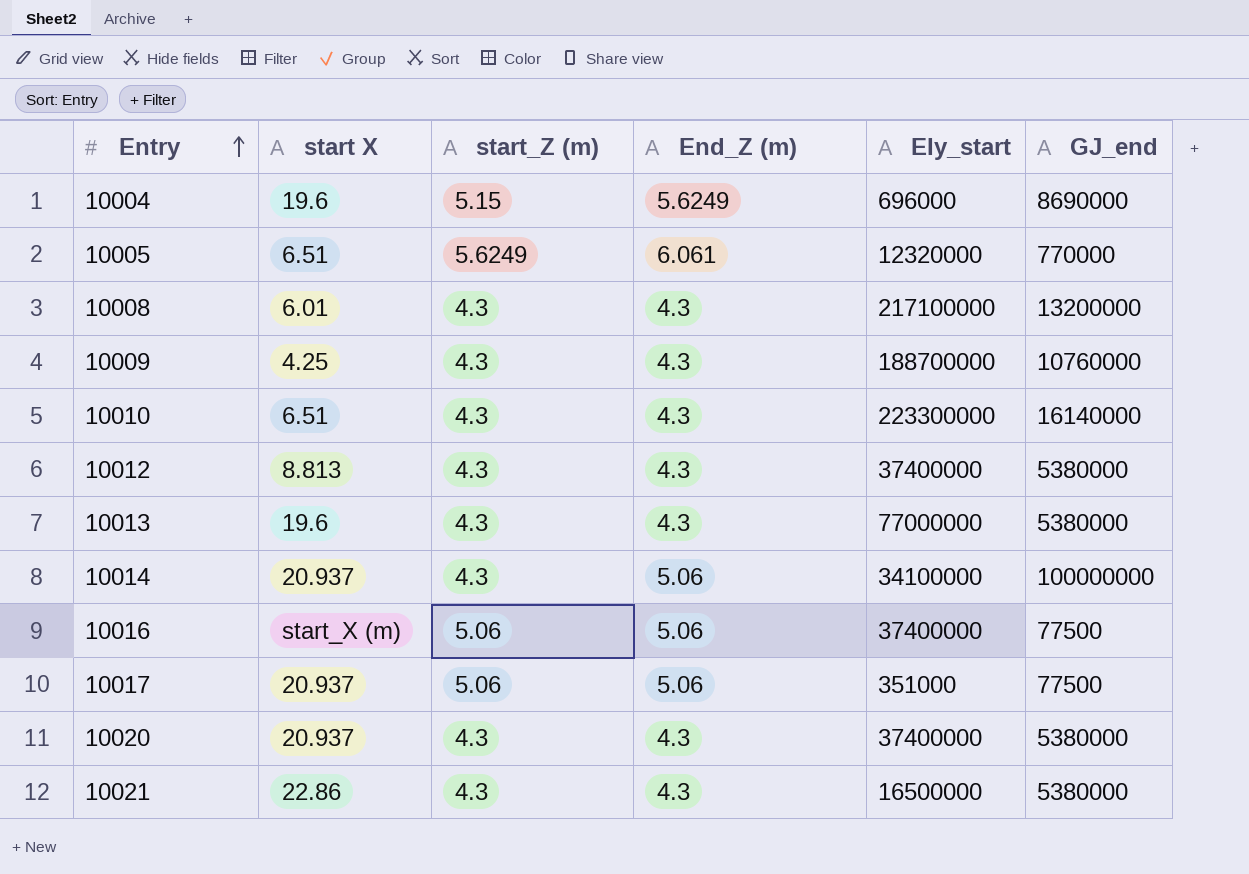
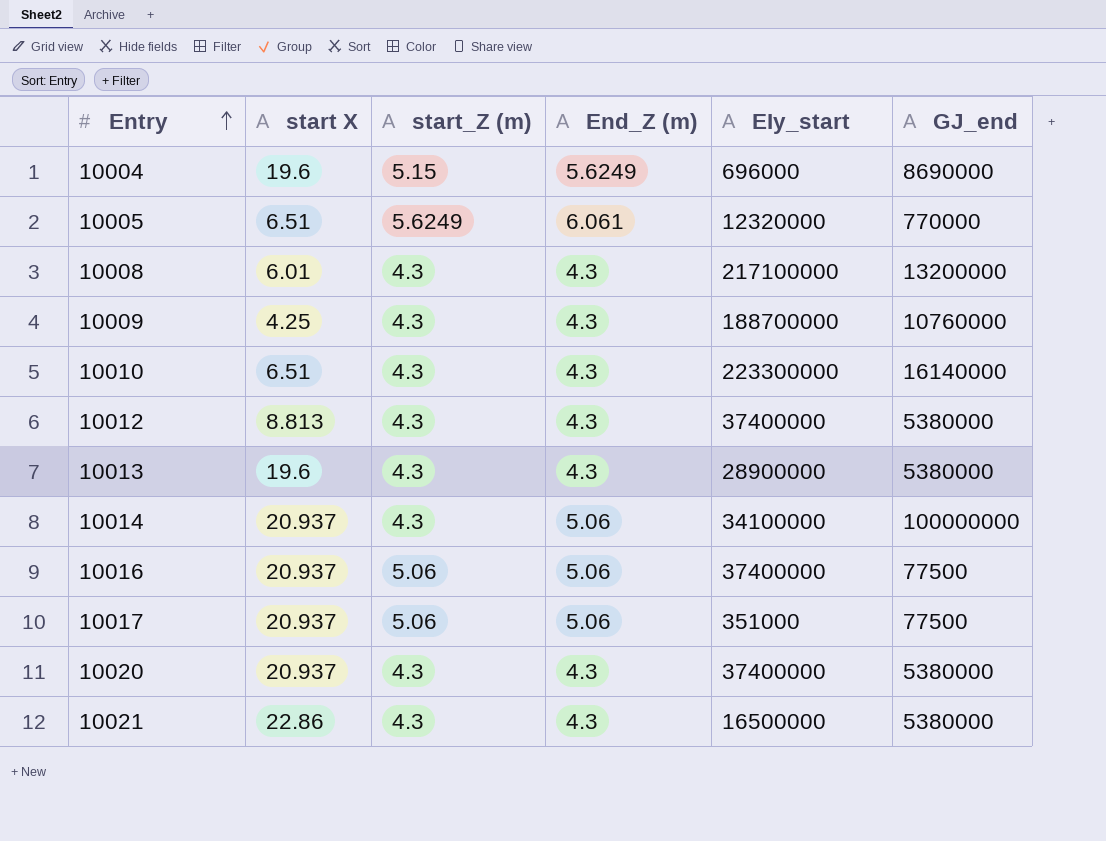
10013 | EIy_start: 77000000 -> 28900000
10016 | start X: start_X (m) -> 20.937

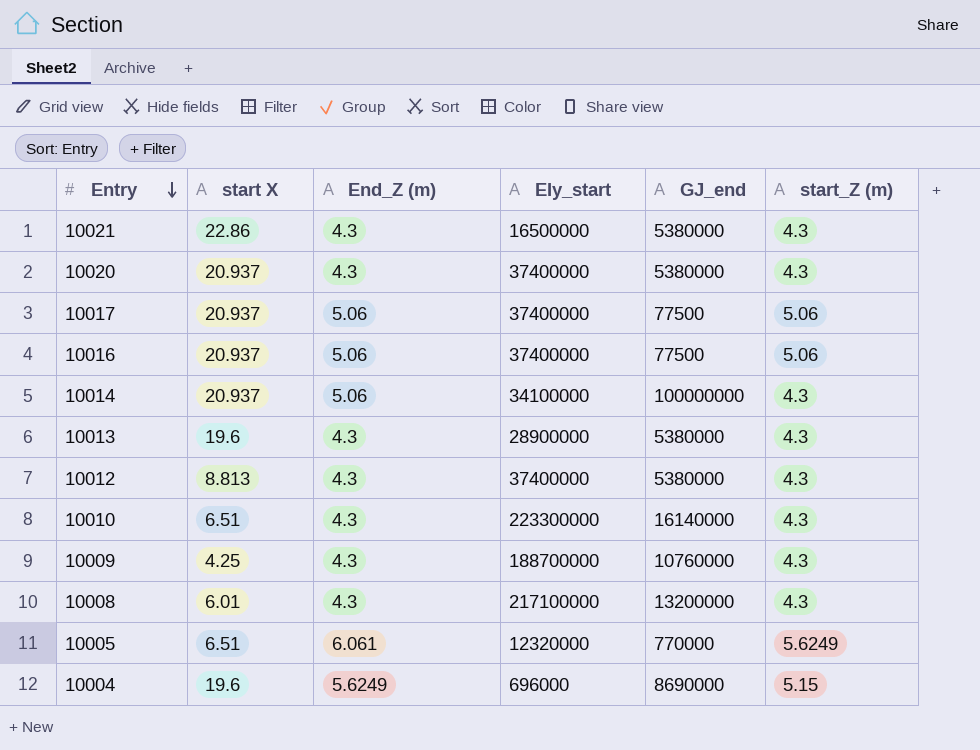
row order: Entry ascending -> Entry descending
column start_Z (m) | position: 3 -> 6
10017 | EIy_start: 351000 -> 37400000

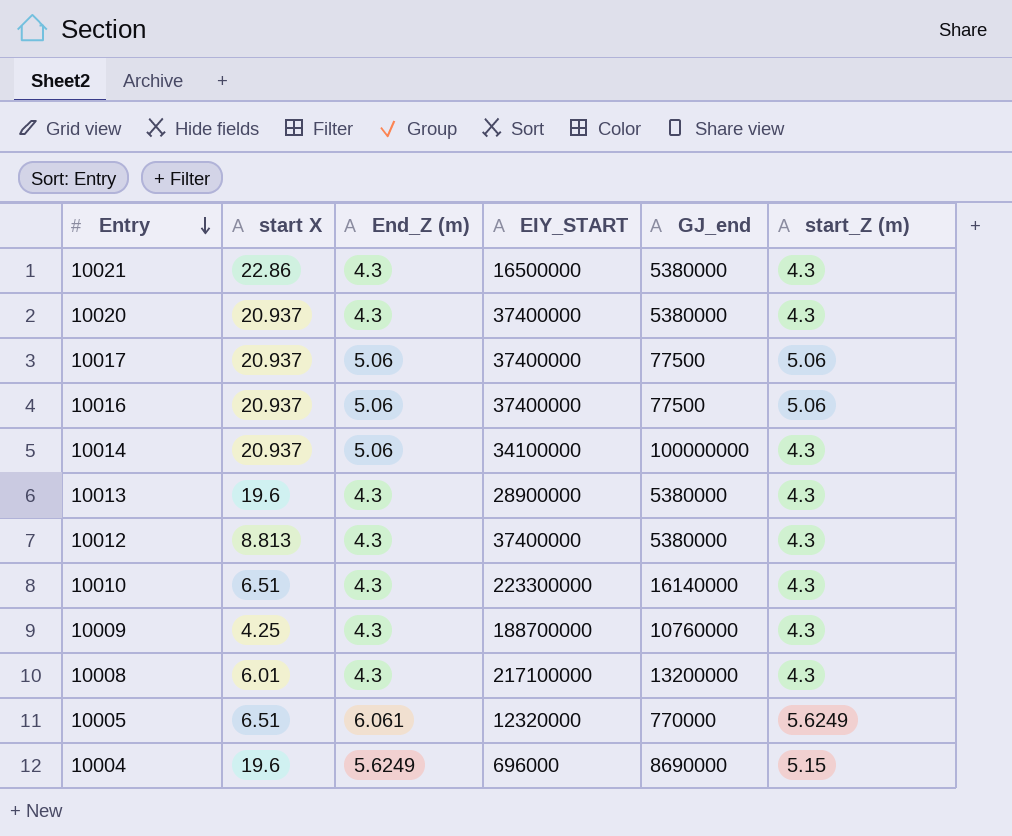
column name: EIy_start -> EIY_START

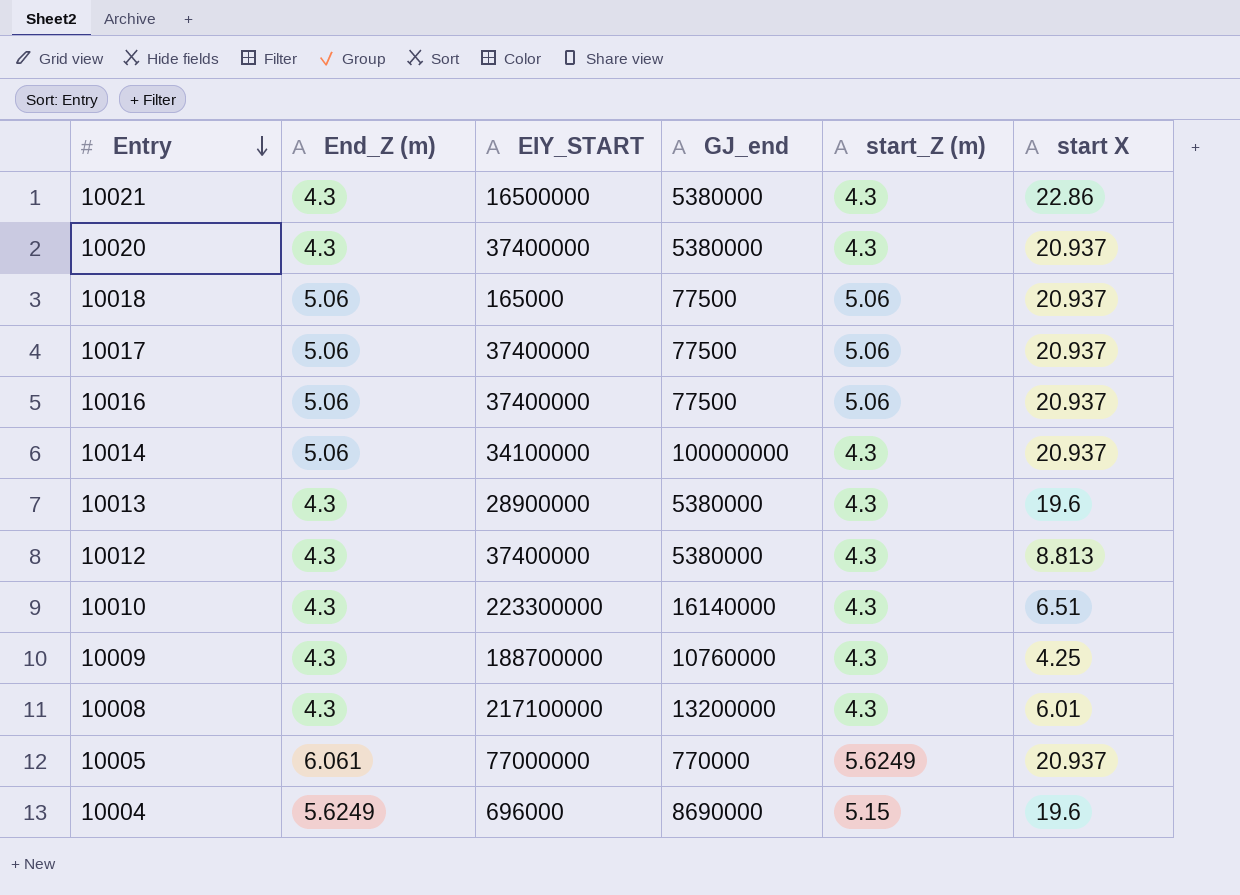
column start X | position: 2 -> 6
row 10018: none -> 5.06 | 165000 | 77500 | 5.06 | 20.937
10005 | EIY_START: 12320000 -> 77000000
10005 | start X: 6.51 -> 20.937

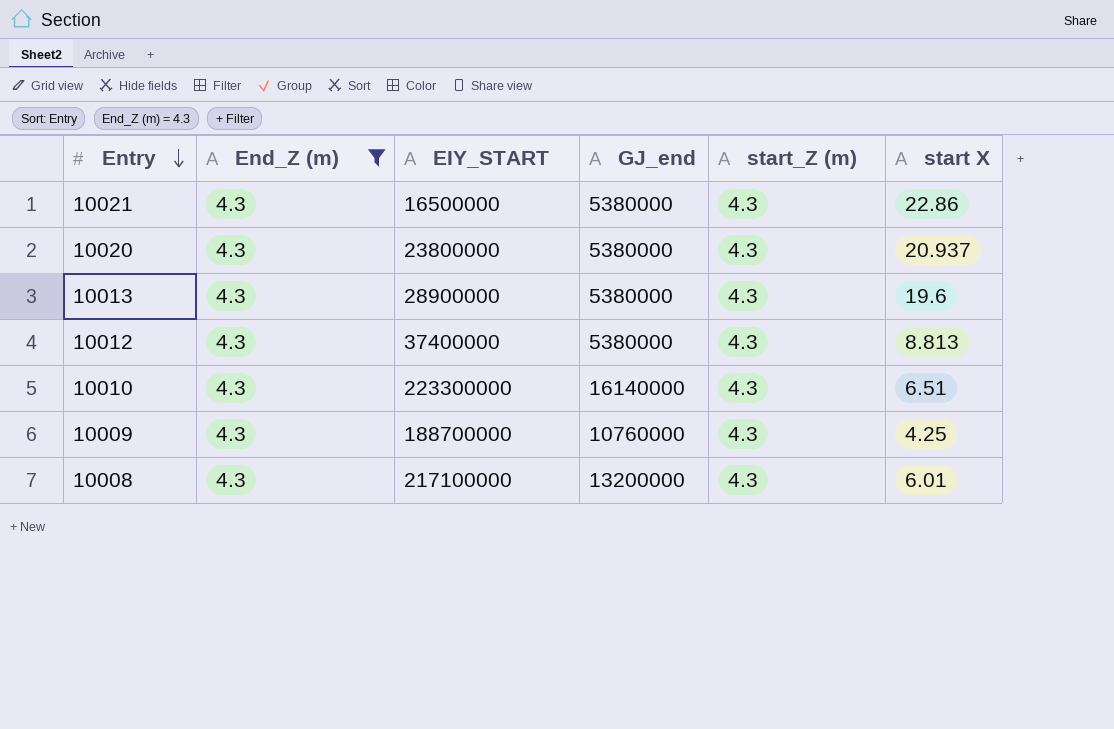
filter: none -> End_Z (m) = 4.3
10020 | EIY_START: 37400000 -> 23800000

